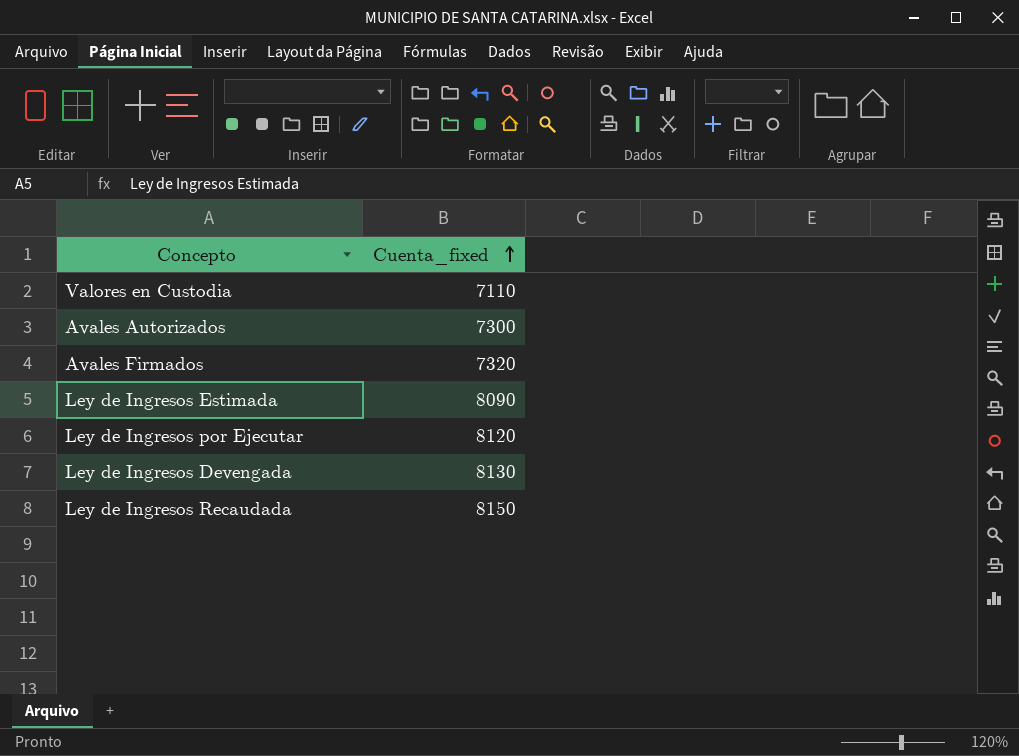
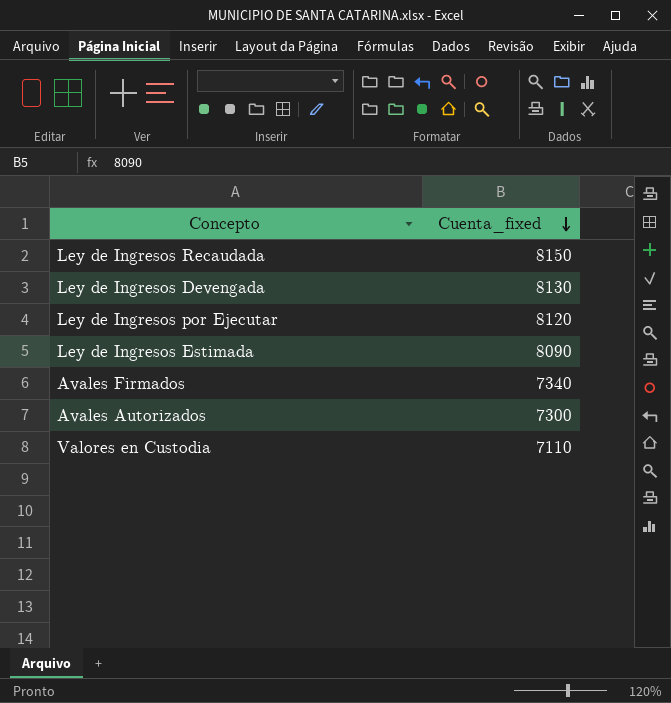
row order: Cuenta_fixed ascending -> Cuenta_fixed descending
Avales Firmados | Cuenta_fixed: 7320 -> 7340

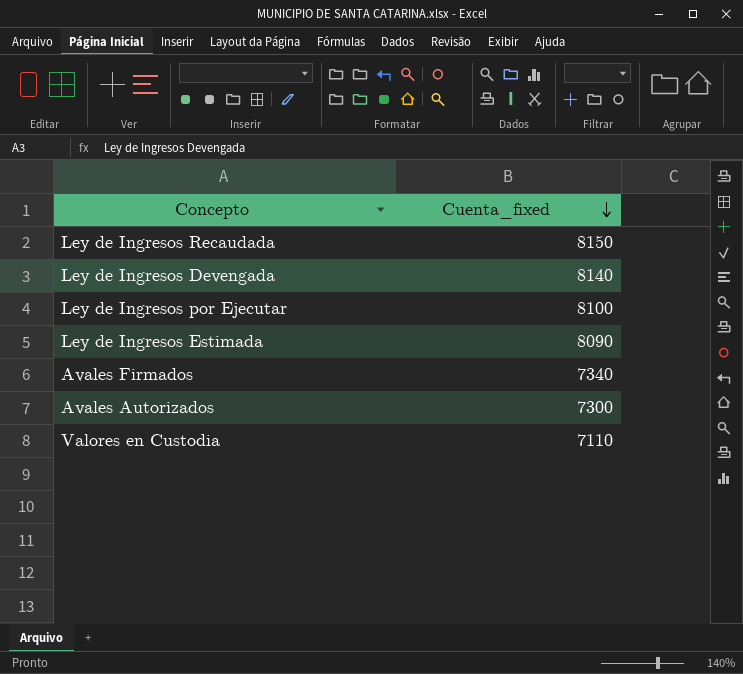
Ley de Ingresos Devengada | Cuenta_fixed: 8130 -> 8140
Ley de Ingresos por Ejecutar | Cuenta_fixed: 8120 -> 8100

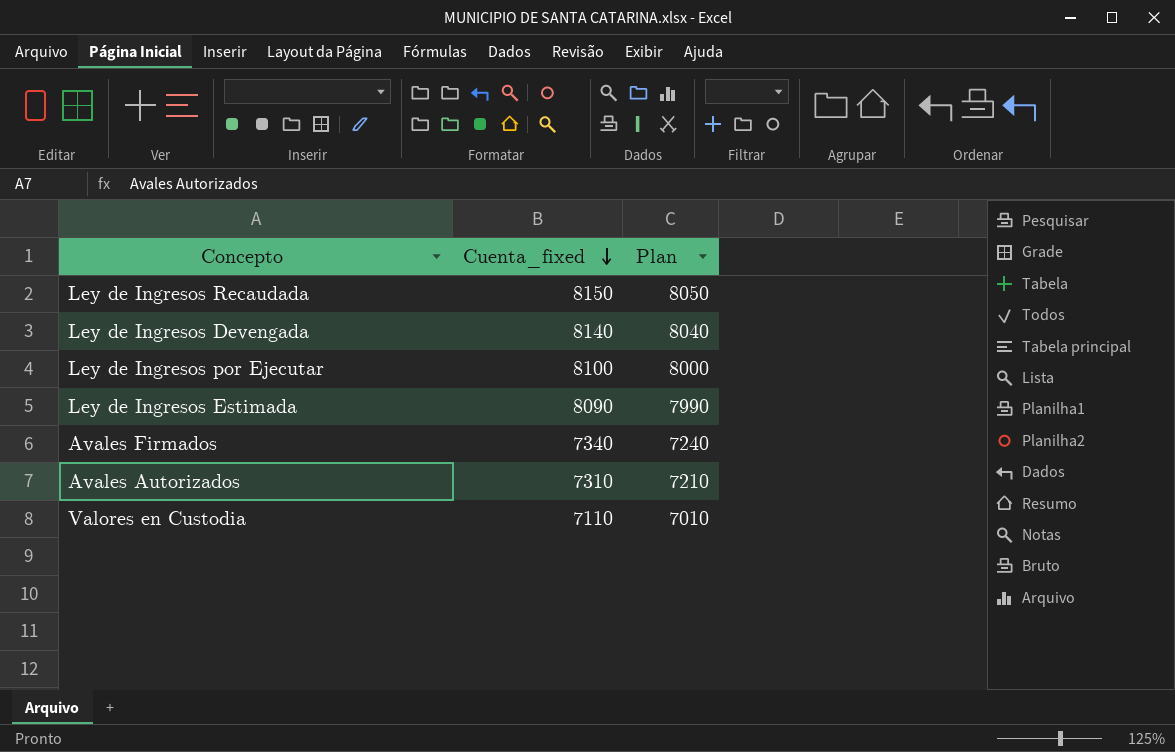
column Plan | formula: none -> [Cuenta_fixed] - 100
Avales Autorizados | Cuenta_fixed: 7300 -> 7310

